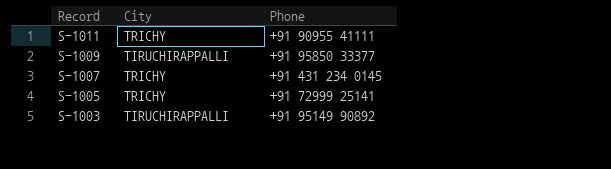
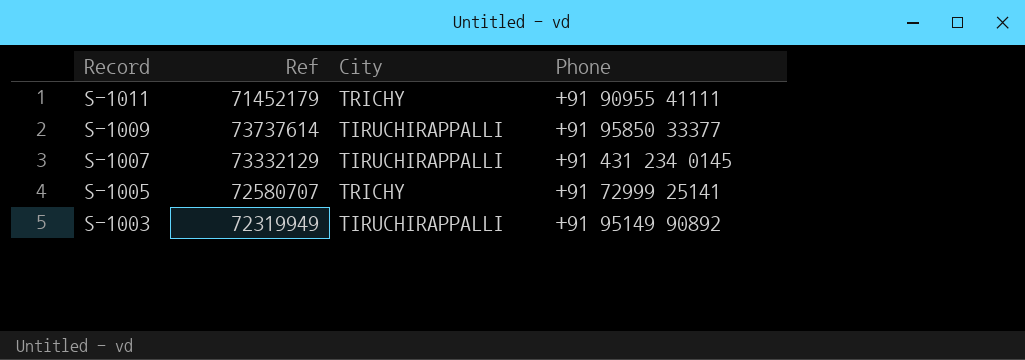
column Ref | position: none -> 2
S-1007 | City: TRICHY -> TIRUCHIRAPPALLI

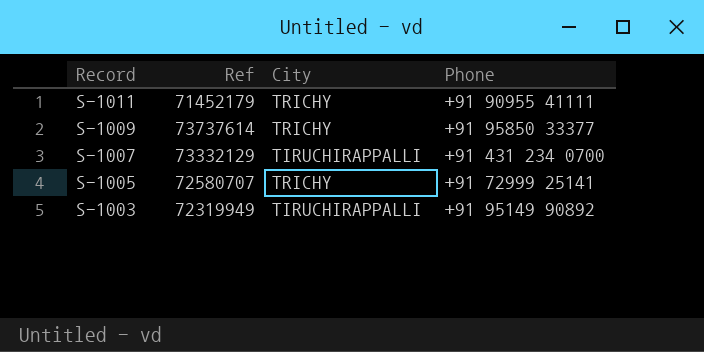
S-1009 | City: TIRUCHIRAPPALLI -> TRICHY
S-1007 | Phone: +91 431 234 0145 -> +91 431 234 0700

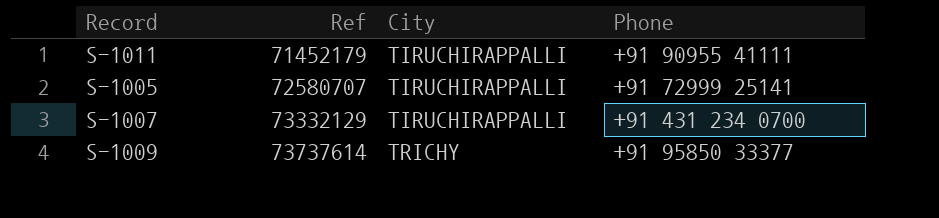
row order: Record descending -> Ref ascending
row S-1003: 72319949 | TIRUCHIRAPPALLI | +91 95149 90892 -> none
S-1011 | City: TRICHY -> TIRUCHIRAPPALLI
S-1005 | City: TRICHY -> TIRUCHIRAPPALLI

